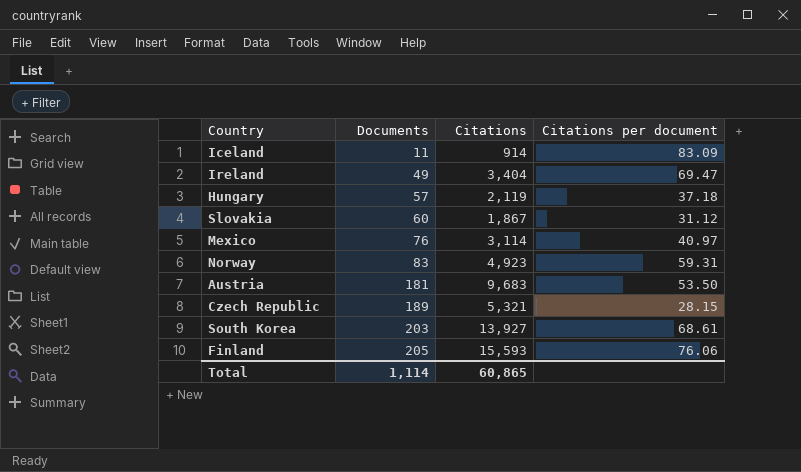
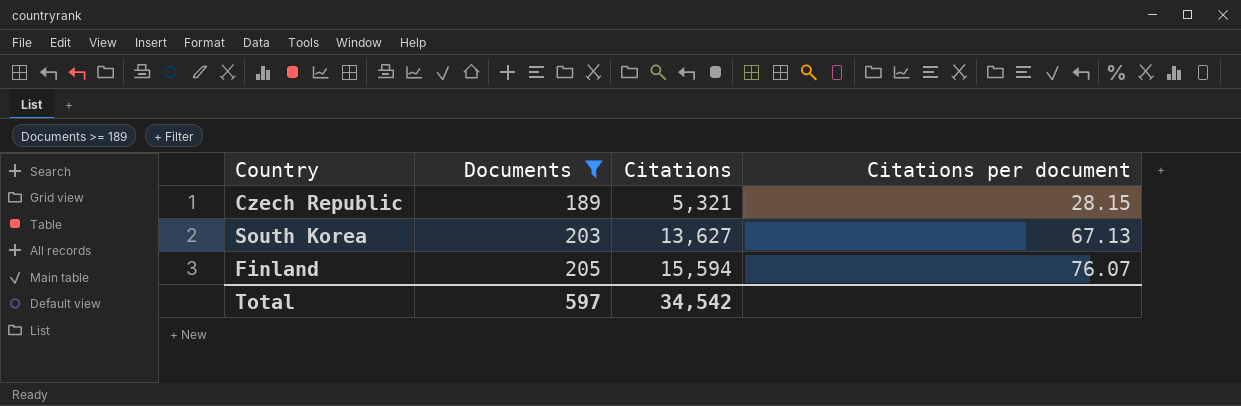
filter: none -> Documents >= 189
South Korea | Citations: 13,927 -> 13,627
South Korea | Citations per document: 68.61 -> 67.13
Finland | Citations: 15,593 -> 15,594
Finland | Citations per document: 76.06 -> 76.07
Total | Documents: 1,114 -> 597
Total | Citations: 60,865 -> 34,542

